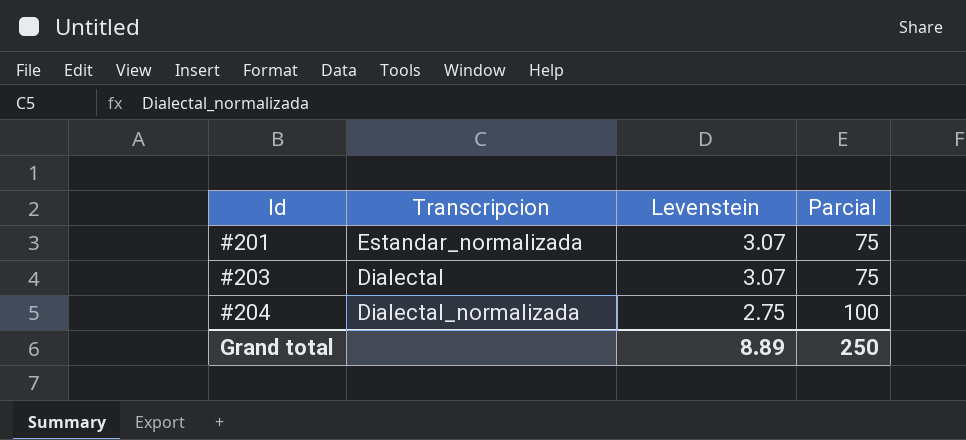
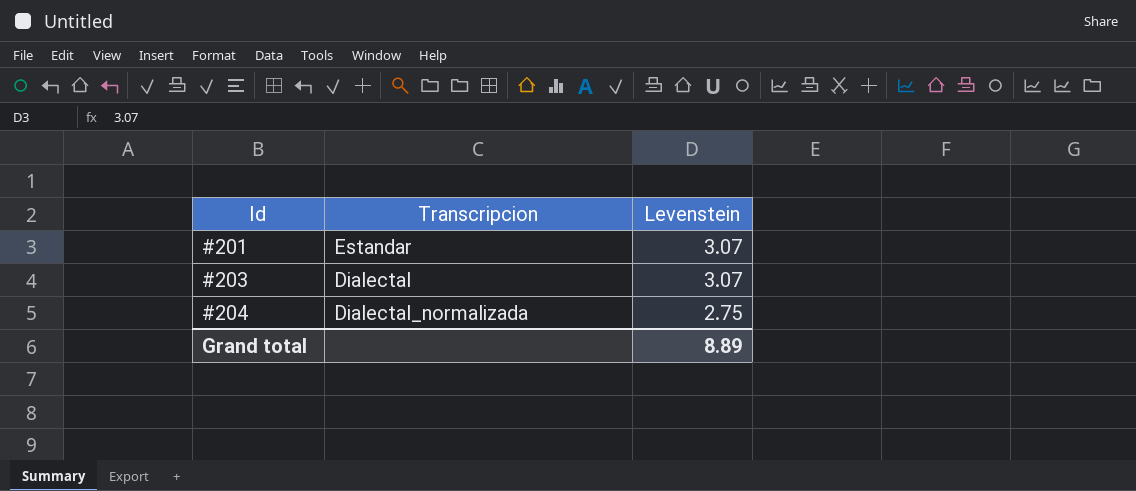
column Parcial | position: 4 -> none
#201 | Transcripcion: Estandar_normalizada -> Estandar

